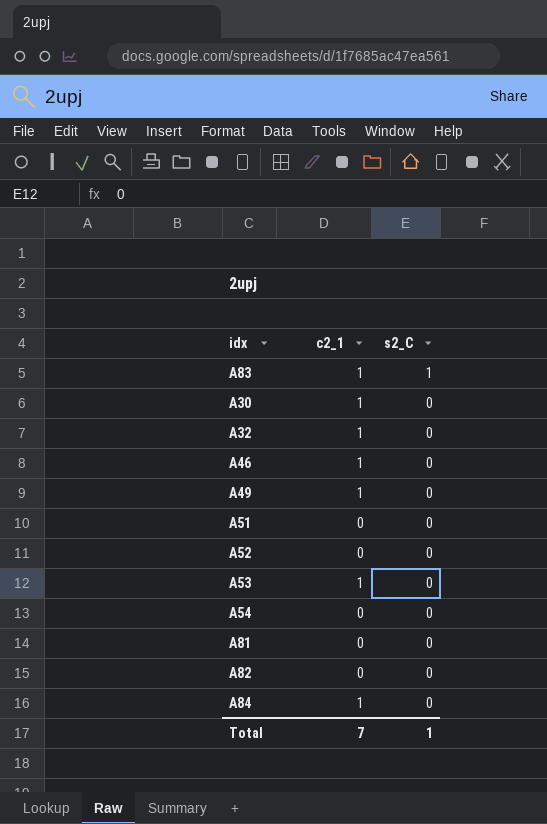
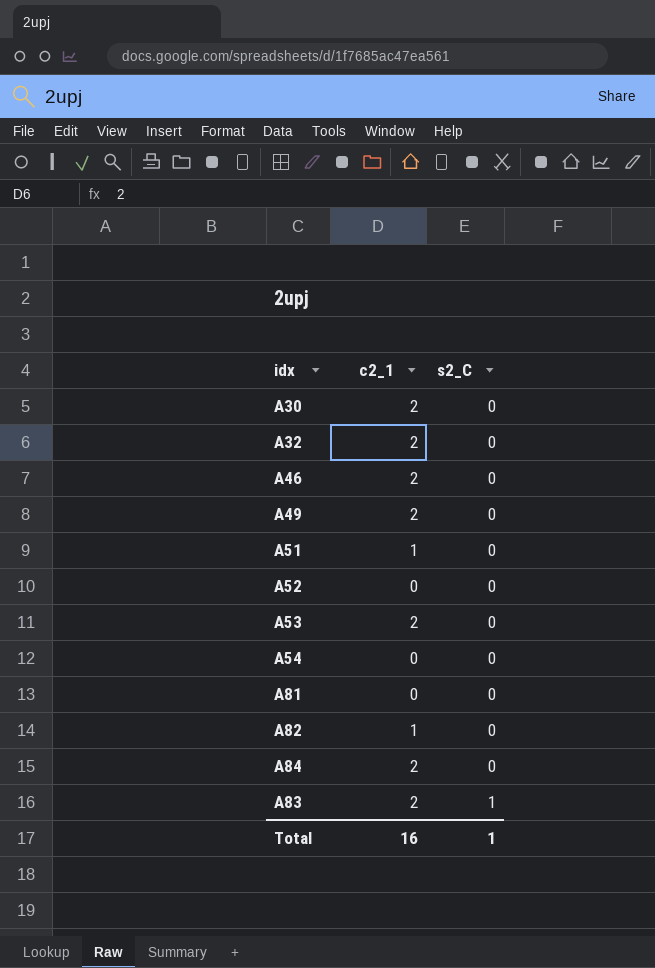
row order: s2_C descending -> s2_C ascending
A30 | c2_1: 1 -> 2
A32 | c2_1: 1 -> 2
A46 | c2_1: 1 -> 2
A49 | c2_1: 1 -> 2
A51 | c2_1: 0 -> 1
A53 | c2_1: 1 -> 2
A82 | c2_1: 0 -> 1
A84 | c2_1: 1 -> 2
A83 | c2_1: 1 -> 2
Total | c2_1: 7 -> 16

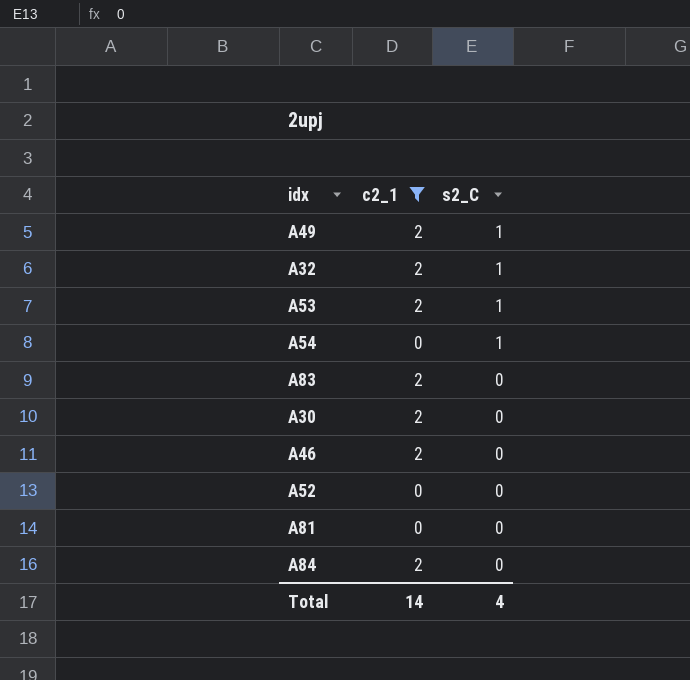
filter: none -> c2_1 != 1
row order: s2_C ascending -> s2_C descending
A49 | s2_C: 0 -> 1
A32 | s2_C: 0 -> 1
A53 | s2_C: 0 -> 1
A54 | s2_C: 0 -> 1
A83 | s2_C: 1 -> 0
Total | c2_1: 16 -> 14
Total | s2_C: 1 -> 4

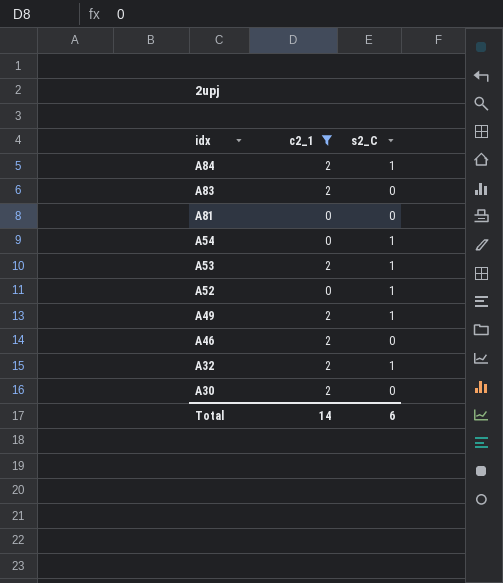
row order: s2_C descending -> idx descending
A84 | s2_C: 0 -> 1
A52 | s2_C: 0 -> 1
Total | s2_C: 4 -> 6

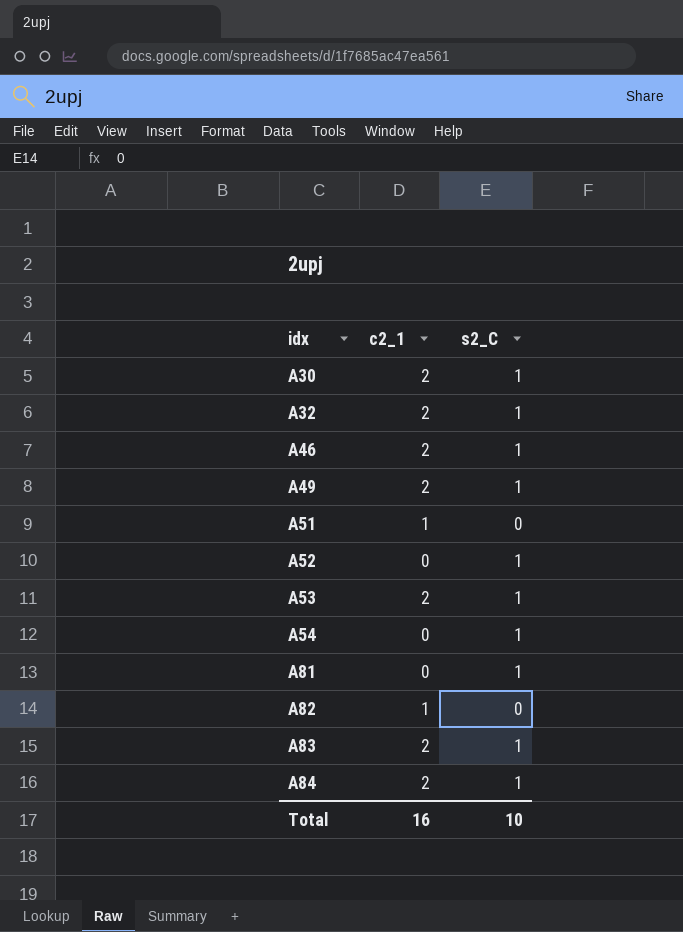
filter: c2_1 != 1 -> none
row order: idx descending -> idx ascending
A30 | s2_C: 0 -> 1
A46 | s2_C: 0 -> 1
A81 | s2_C: 0 -> 1
A83 | s2_C: 0 -> 1
Total | c2_1: 14 -> 16
Total | s2_C: 6 -> 10

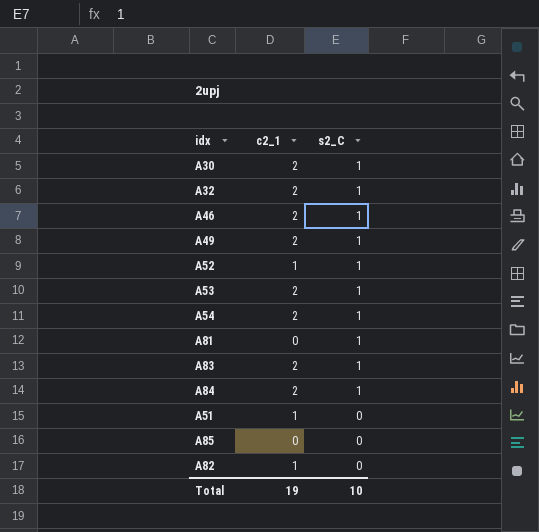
row order: idx ascending -> s2_C descending
A52 | c2_1: 0 -> 1
A54 | c2_1: 0 -> 2
row A85: none -> 0 | 0
Total | c2_1: 16 -> 19

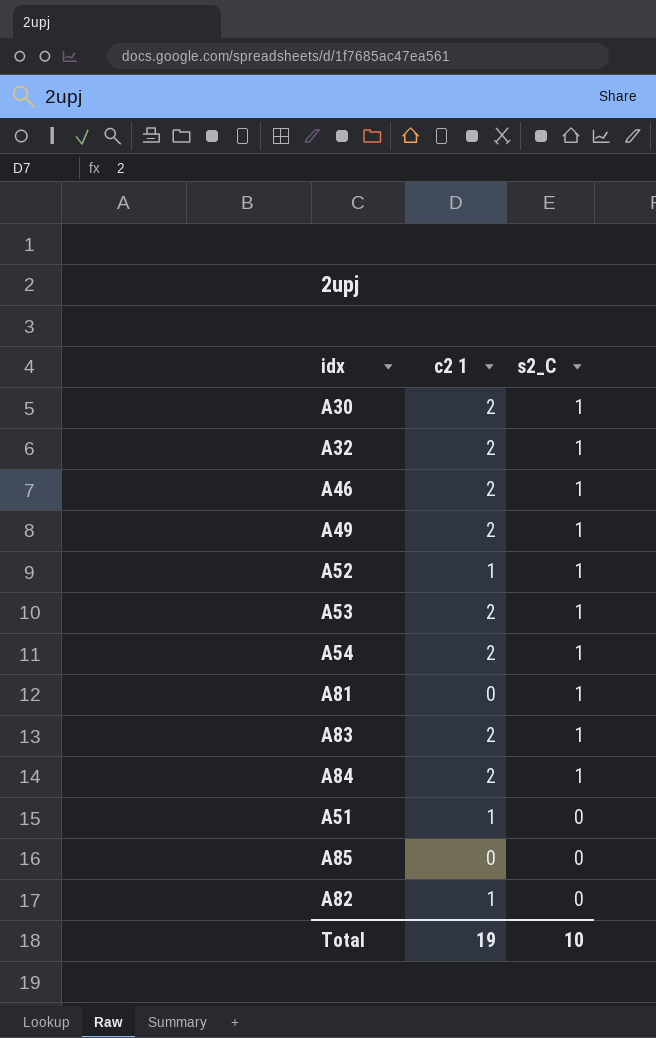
column name: c2_1 -> c2 1

